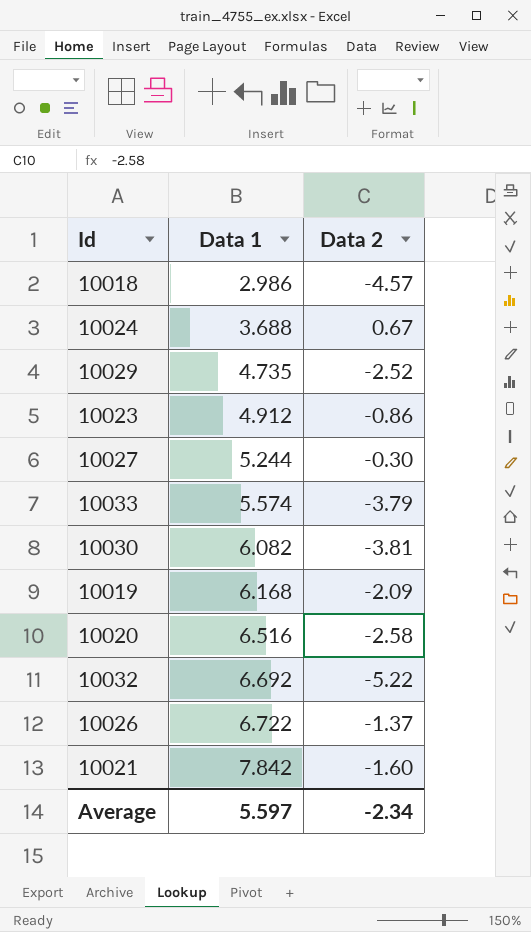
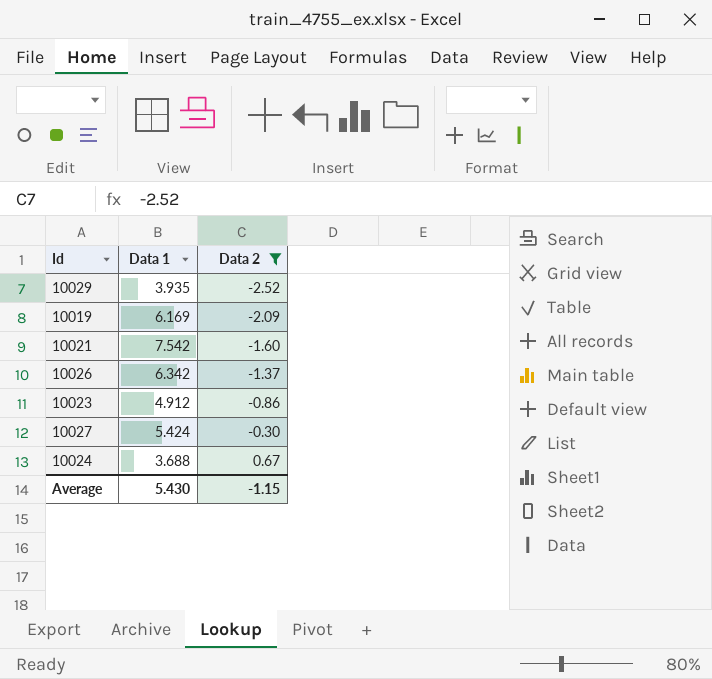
filter: none -> Data 2 >= -2.52
row order: Data 1 ascending -> Data 2 ascending
10029 | Data 1: 4.735 -> 3.935
10019 | Data 1: 6.168 -> 6.169
10021 | Data 1: 7.842 -> 7.542
10026 | Data 1: 6.722 -> 6.342
10027 | Data 1: 5.244 -> 5.424
Average | Data 1: 5.597 -> 5.430
Average | Data 2: -2.34 -> -1.15

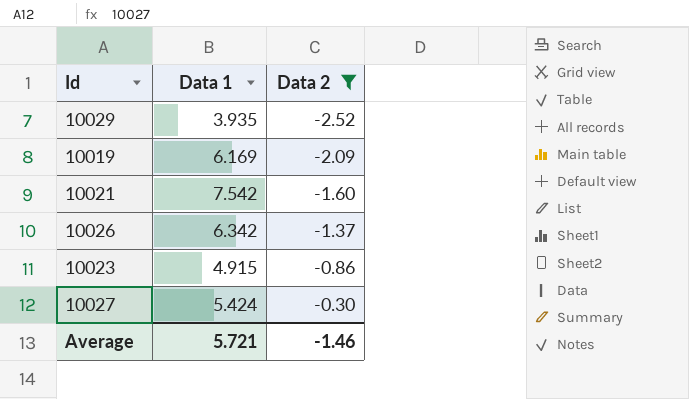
row 10024: 3.688 | 0.67 -> none
10023 | Data 1: 4.912 -> 4.915
Average | Data 1: 5.430 -> 5.721
Average | Data 2: -1.15 -> -1.46

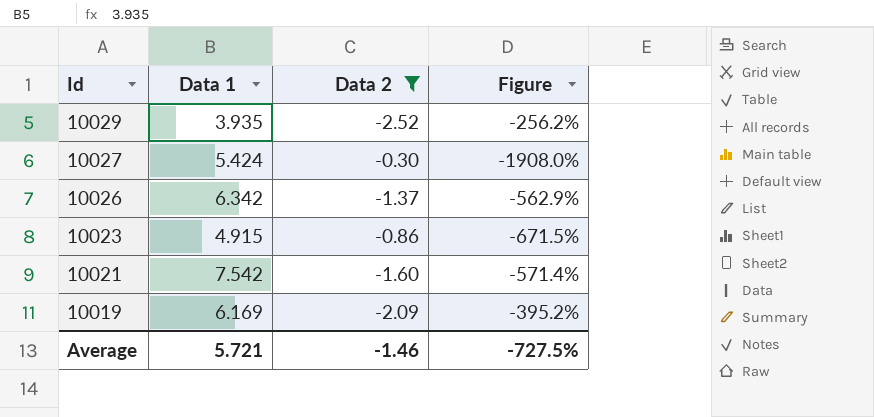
row order: Data 2 ascending -> Id descending
column Figure | formula: none -> ([Data 1] - [Data 2]) / [Data 2]

